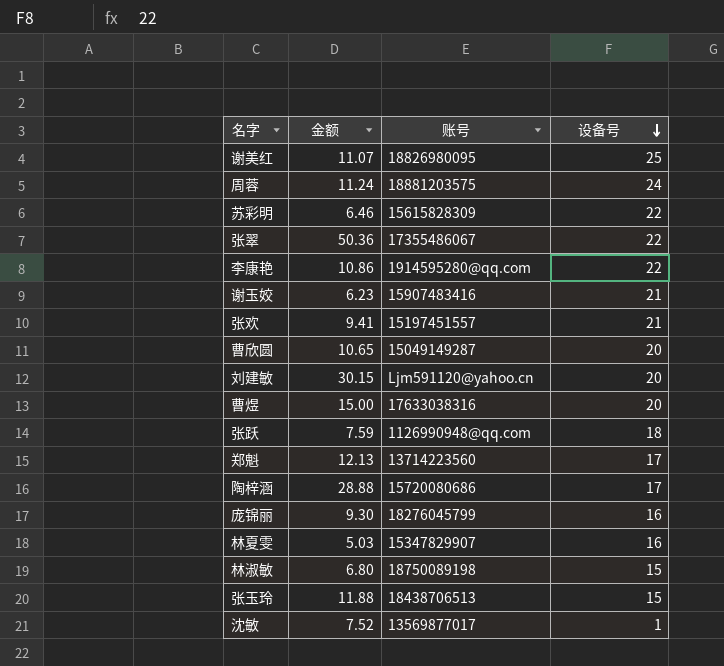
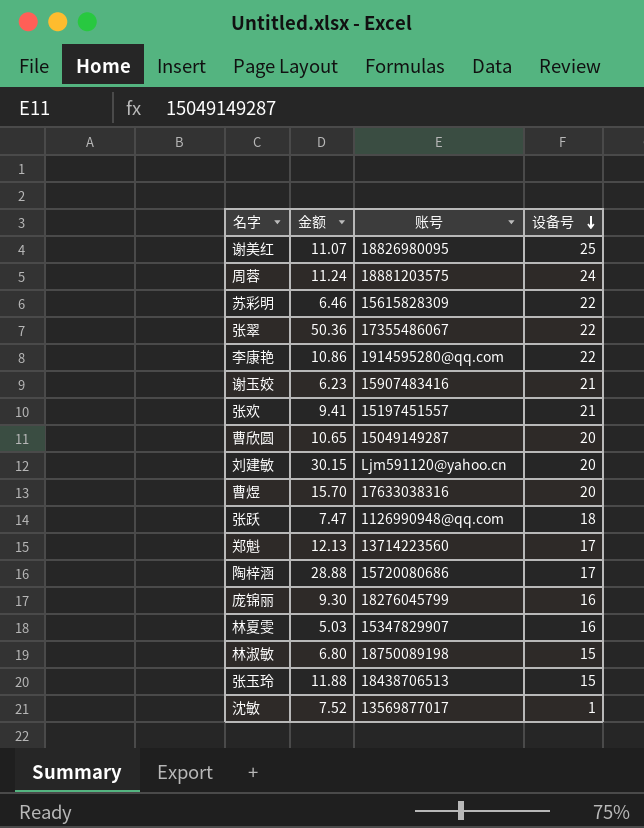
曹煜 | 金额: 15.00 -> 15.70
张跃 | 金额: 7.59 -> 7.47

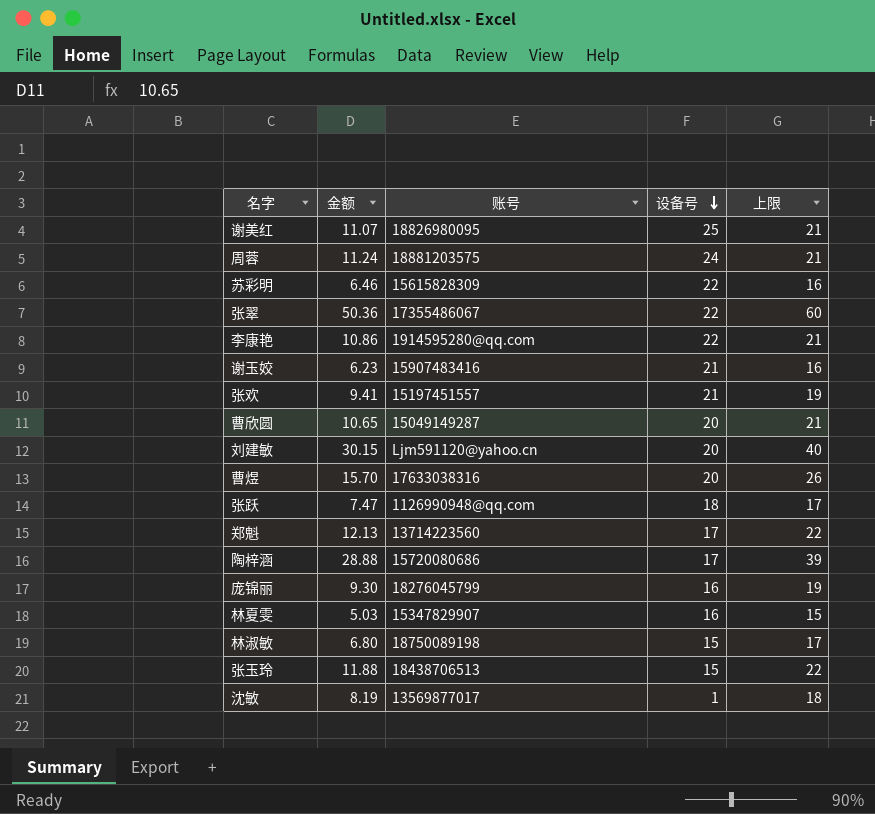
column 上限 | formula: none -> [金额] + 10
沈敏 | 金额: 7.52 -> 8.19

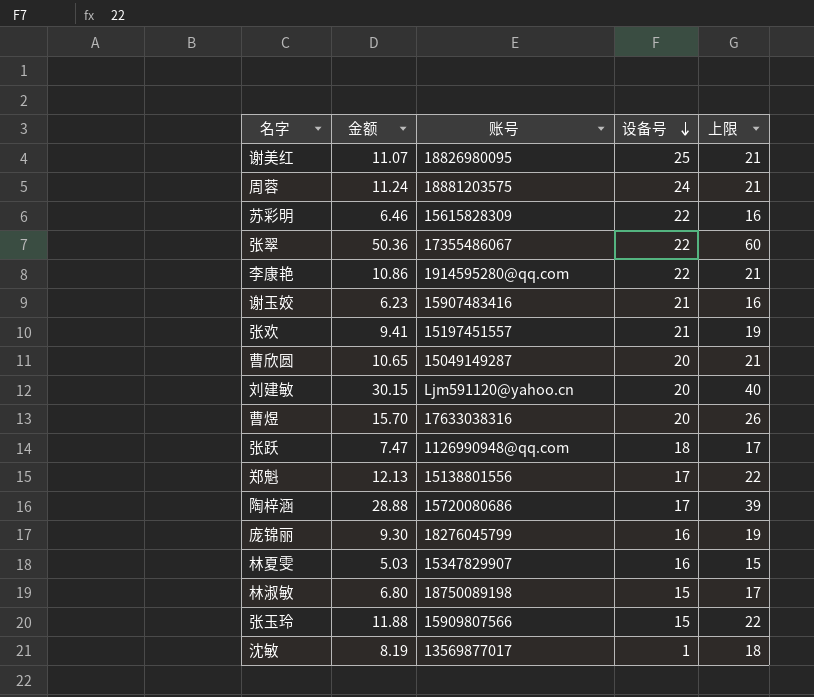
郑魁 | 账号: 13714223560 -> 15138801556
张玉玲 | 账号: 18438706513 -> 15909807566

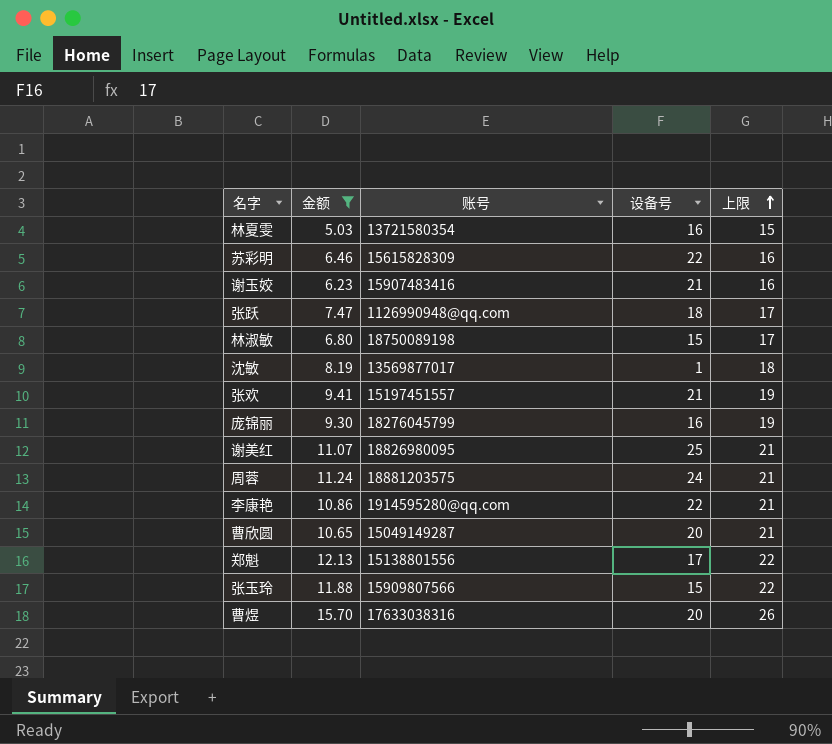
filter: none -> 金额 <= 15.70
row order: 设备号 descending -> 上限 ascending
林夏雯 | 账号: 15347829907 -> 13721580354

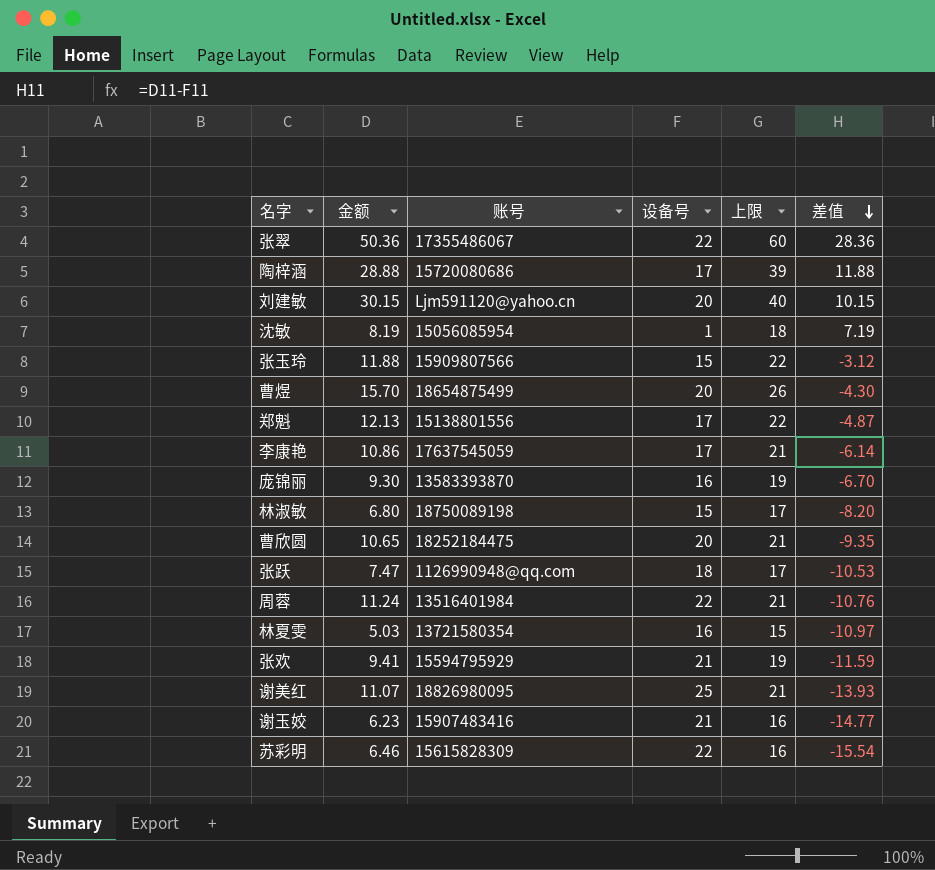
filter: 金额 <= 15.70 -> none
row order: 上限 ascending -> 差值 descending
column 差值 | formula: none -> [金额] - [设备号]
沈敏 | 账号: 13569877017 -> 15056085954
曹煜 | 账号: 17633038316 -> 18654875499
李康艳 | 账号: 1914595280@qq.com -> 17637545059
李康艳 | 设备号: 22 -> 17
庞锦丽 | 账号: 18276045799 -> 13583393870
曹欣圆 | 账号: 15049149287 -> 18252184475
周蓉 | 账号: 18881203575 -> 13516401984
周蓉 | 设备号: 24 -> 22
张欢 | 账号: 15197451557 -> 15594795929

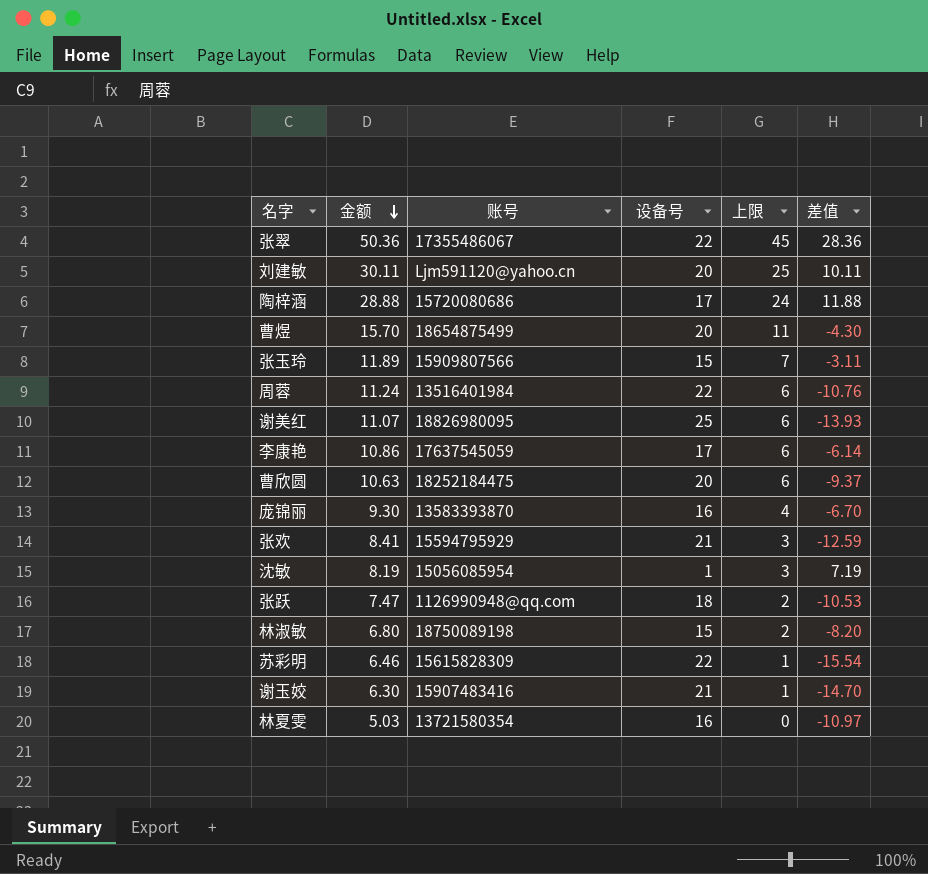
row order: 差值 descending -> 金额 descending
column 上限 | formula: [金额] + 10 -> [金额] - 5
row 郑魁: 12.13 | 15138801556 | 17 | 22 | -4.87 -> none
刘建敏 | 金额: 30.15 -> 30.11
刘建敏 | 差值: 10.15 -> 10.11
张玉玲 | 金额: 11.88 -> 11.89
张玉玲 | 差值: -3.12 -> -3.11
曹欣圆 | 金额: 10.65 -> 10.63
曹欣圆 | 差值: -9.35 -> -9.37
张欢 | 金额: 9.41 -> 8.41
张欢 | 差值: -11.59 -> -12.59
谢玉姣 | 金额: 6.23 -> 6.30
谢玉姣 | 差值: -14.77 -> -14.70

